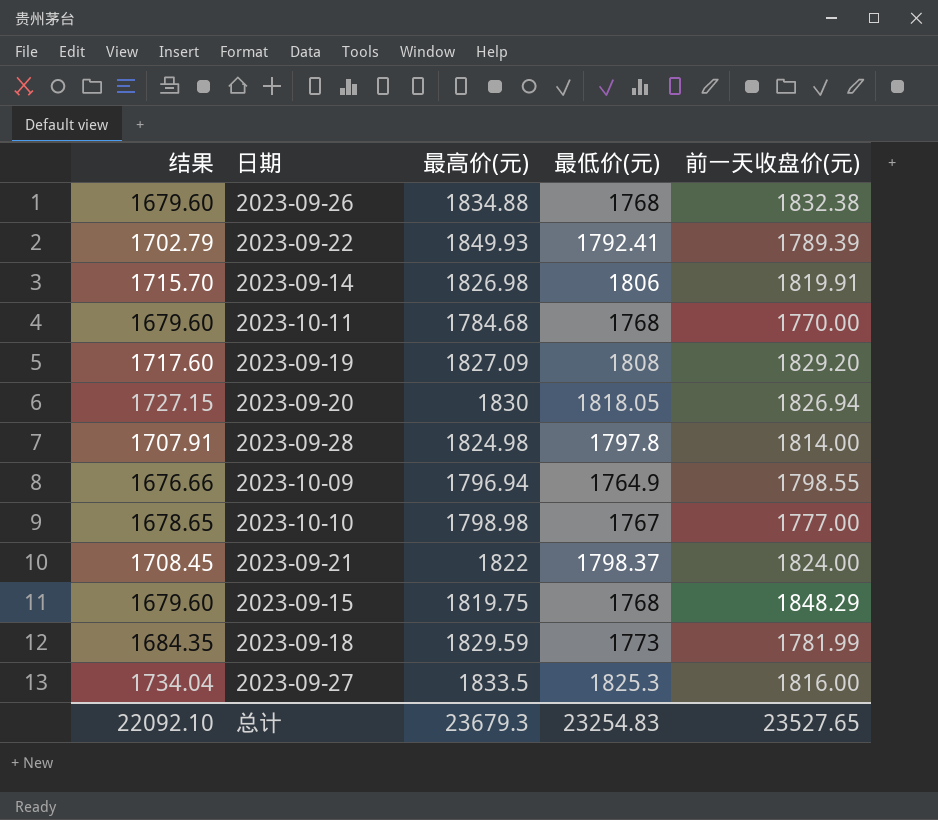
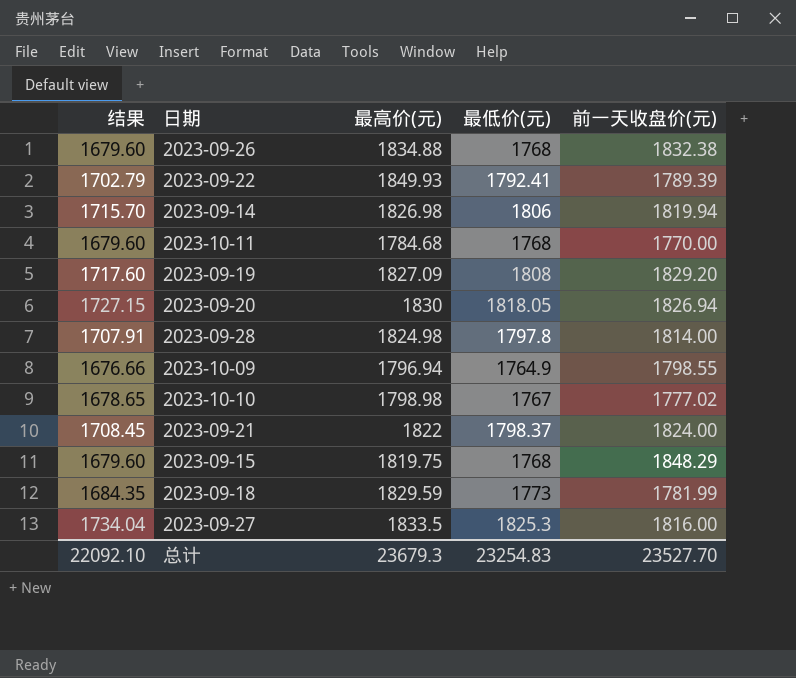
2023-09-14 | 前一天收盘价(元): 1819.91 -> 1819.94
2023-10-10 | 前一天收盘价(元): 1777.00 -> 1777.02
总计 | 前一天收盘价(元): 23527.65 -> 23527.70

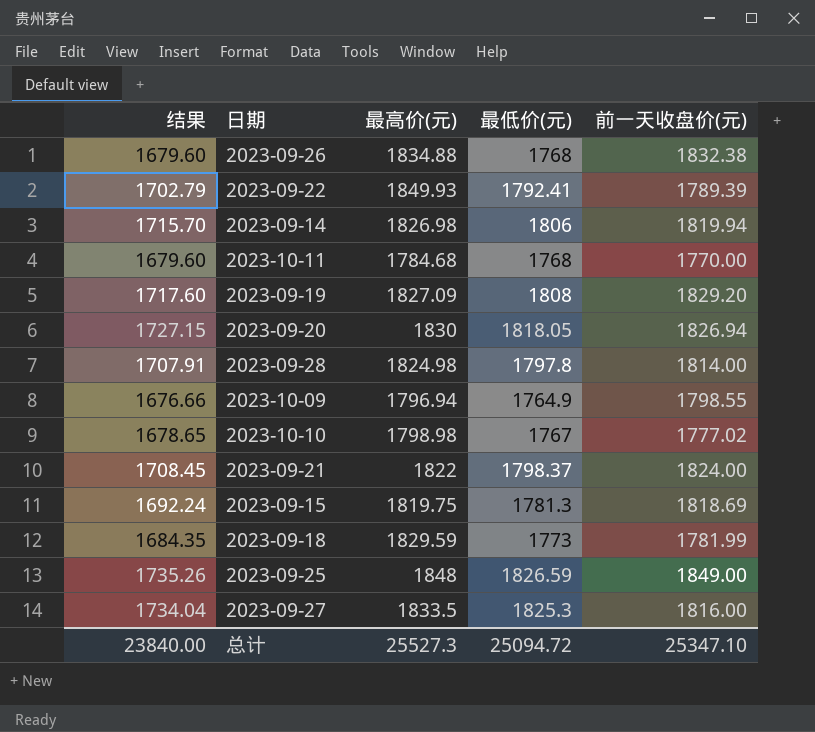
2023-09-15 | 结果: 1679.60 -> 1692.24
2023-09-15 | 最低价(元): 1768 -> 1781.3
2023-09-15 | 前一天收盘价(元): 1848.29 -> 1818.69
row 2023-09-25: none -> 1735.26 | 1848 | 1826.59 | 1849.00
总计 | 结果: 22092.10 -> 23840.00
总计 | 最高价(元): 23679.3 -> 25527.3
总计 | 最低价(元): 23254.83 -> 25094.72
总计 | 前一天收盘价(元): 23527.70 -> 25347.10

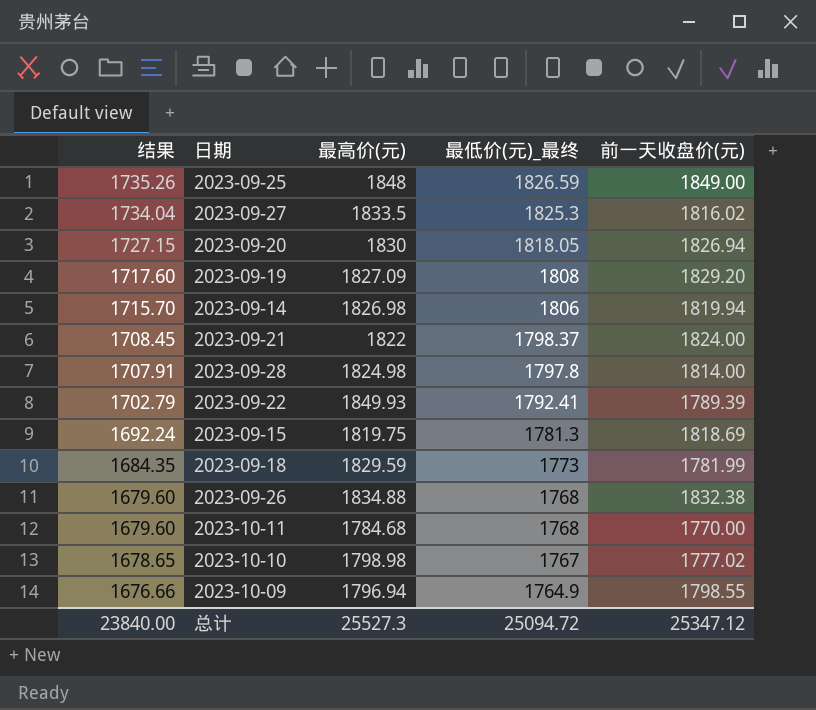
row order: none -> 结果 descending
column name: 最低价(元) -> 最低价(元)_最终
2023-09-27 | 前一天收盘价(元): 1816.00 -> 1816.02
总计 | 前一天收盘价(元): 25347.10 -> 25347.12

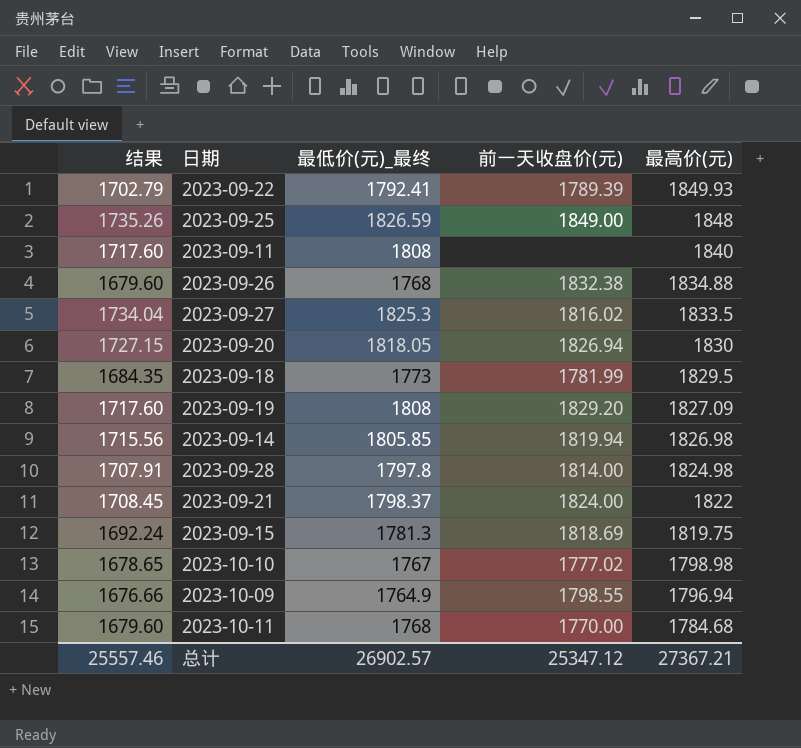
row order: 结果 descending -> 最高价(元) descending
column 最高价(元) | position: 3 -> 5
row 2023-09-11: none -> 1717.60 | 1808 | none | 1840
2023-09-18 | 最高价(元): 1829.59 -> 1829.5
2023-09-14 | 结果: 1715.70 -> 1715.56
2023-09-14 | 最低价(元)_最终: 1806 -> 1805.85
总计 | 结果: 23840.00 -> 25557.46
总计 | 最低价(元)_最终: 25094.72 -> 26902.57
总计 | 最高价(元): 25527.3 -> 27367.21

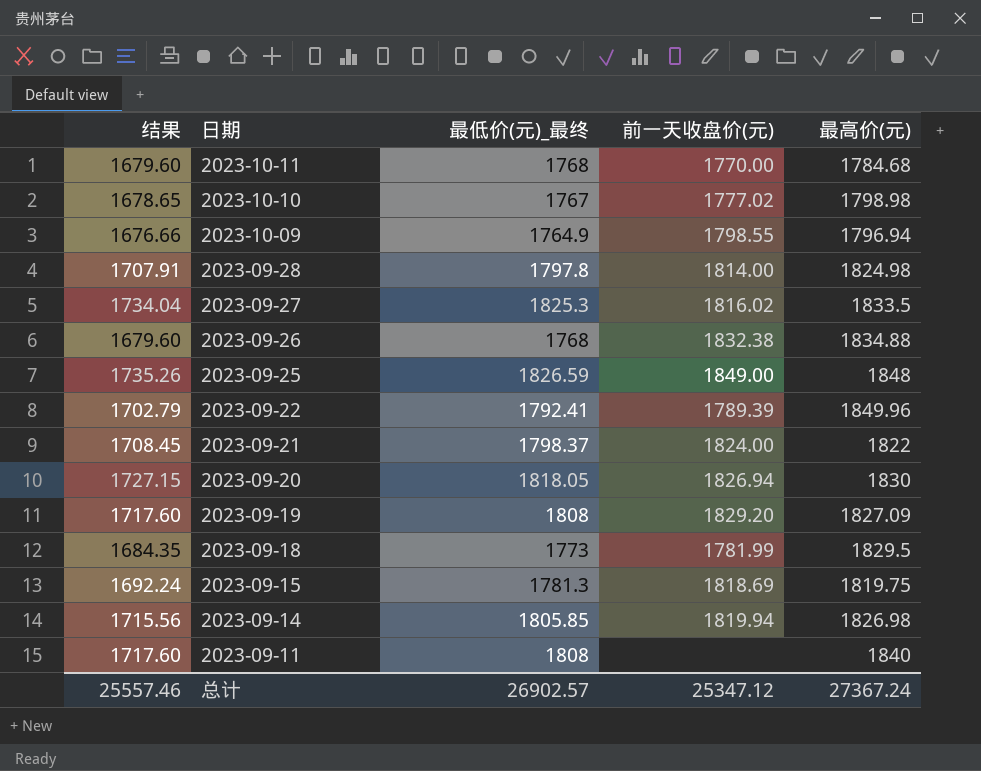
row order: 最高价(元) descending -> 日期 descending
2023-09-22 | 最高价(元): 1849.93 -> 1849.96
总计 | 最高价(元): 27367.21 -> 27367.24

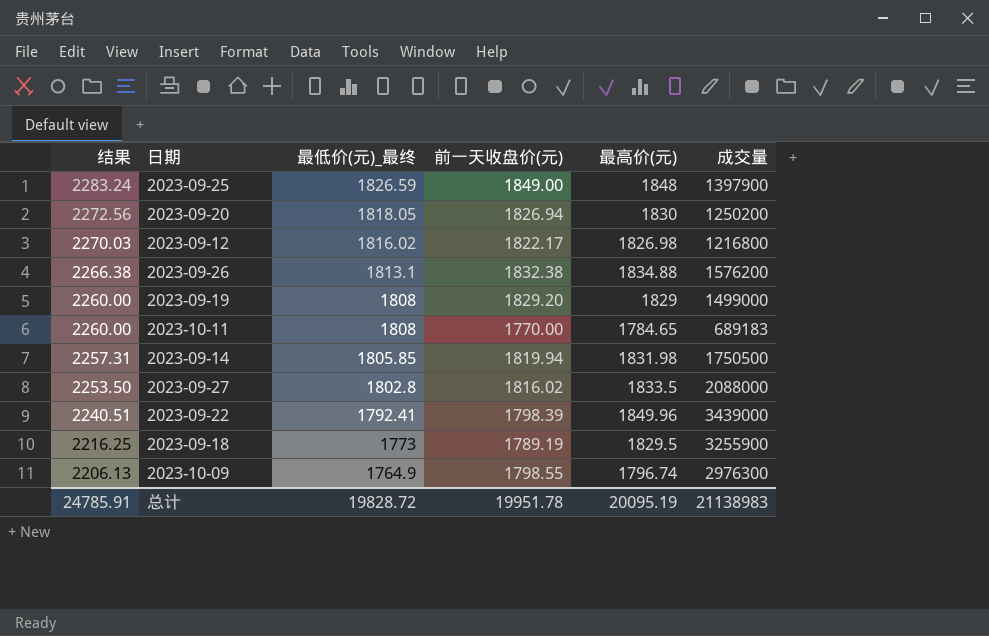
row order: 日期 descending -> 结果 descending
column 结果 | formula: [最低价(元)_最终] * 0.95 -> [最低价(元)_最终] * 1.25
column 成交量 | position: none -> 6
row 2023-10-10: 1678.65 | 1767 | 1777.02 | 1798.98 -> none
row 2023-09-28: 1707.91 | 1797.8 | 1814.00 | 1824.98 -> none
row 2023-09-21: 1708.45 | 1798.37 | 1824.00 | 1822 -> none
row 2023-09-15: 1692.24 | 1781.3 | 1818.69 | 1819.75 -> none
row 2023-09-11: 1717.60 | 1808 | none | 1840 -> none
row 2023-09-12: none -> 2270.03 | 1816.02 | 1822.17 | 1826.98 | 1216800
2023-09-26 | 最低价(元)_最终: 1768 -> 1813.1
2023-09-19 | 最高价(元): 1827.09 -> 1829
2023-10-11 | 最低价(元)_最终: 1768 -> 1808
2023-10-11 | 最高价(元): 1784.68 -> 1784.65
2023-09-14 | 最高价(元): 1826.98 -> 1831.98
2023-09-27 | 最低价(元)_最终: 1825.3 -> 1802.8
2023-09-22 | 前一天收盘价(元): 1789.39 -> 1798.39
2023-09-18 | 前一天收盘价(元): 1781.99 -> 1789.19
2023-10-09 | 最高价(元): 1796.94 -> 1796.74
总计 | 结果: 25557.46 -> 24785.91
总计 | 最低价(元)_最终: 26902.57 -> 19828.72
总计 | 前一天收盘价(元): 25347.12 -> 19951.78
总计 | 最高价(元): 27367.24 -> 20095.19

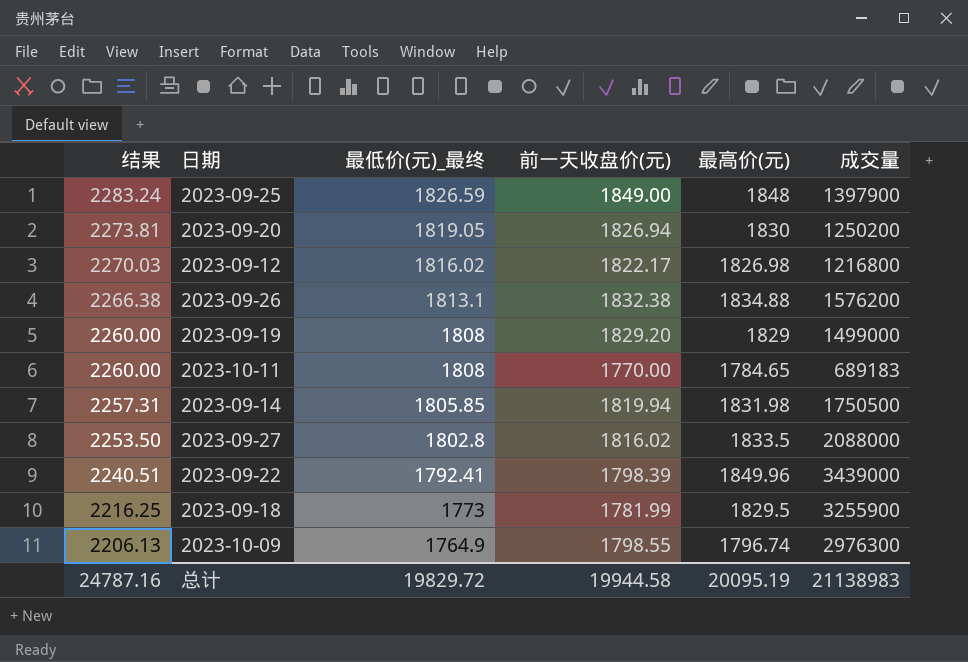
2023-09-20 | 结果: 2272.56 -> 2273.81
2023-09-20 | 最低价(元)_最终: 1818.05 -> 1819.05
2023-09-18 | 前一天收盘价(元): 1789.19 -> 1781.99
总计 | 结果: 24785.91 -> 24787.16
总计 | 最低价(元)_最终: 19828.72 -> 19829.72
总计 | 前一天收盘价(元): 19951.78 -> 19944.58

